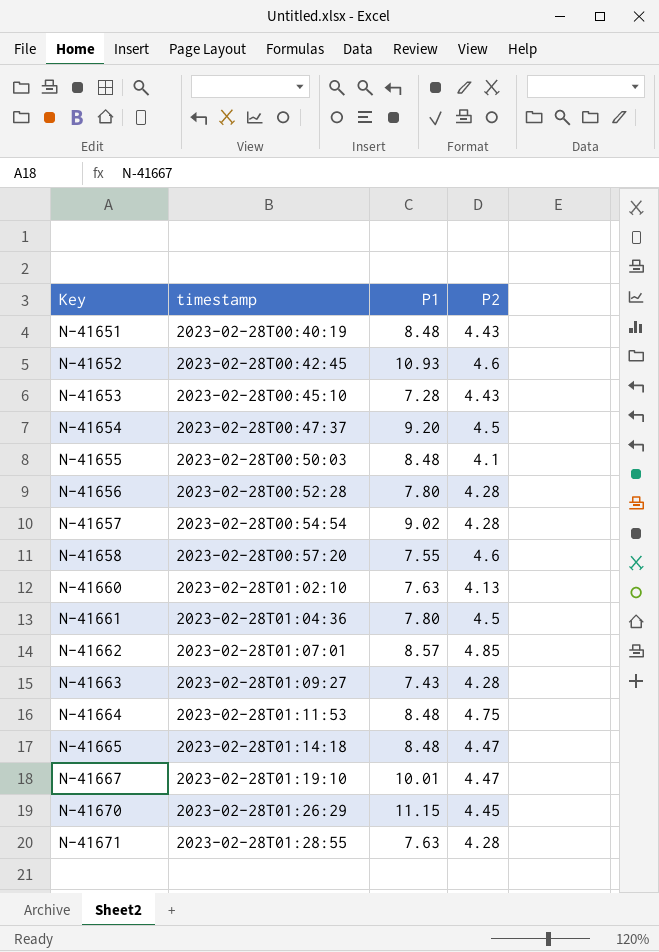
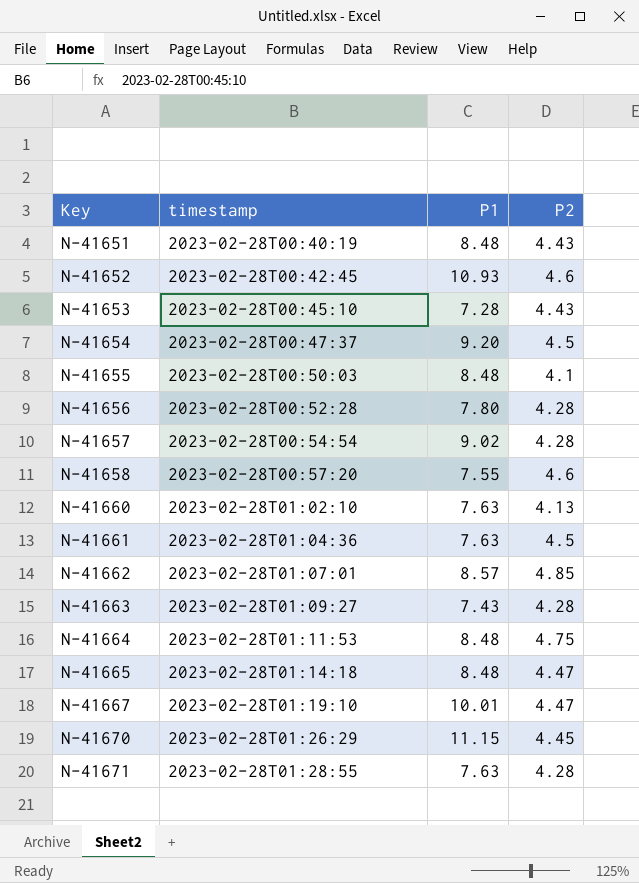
N-41661 | P1: 7.80 -> 7.63

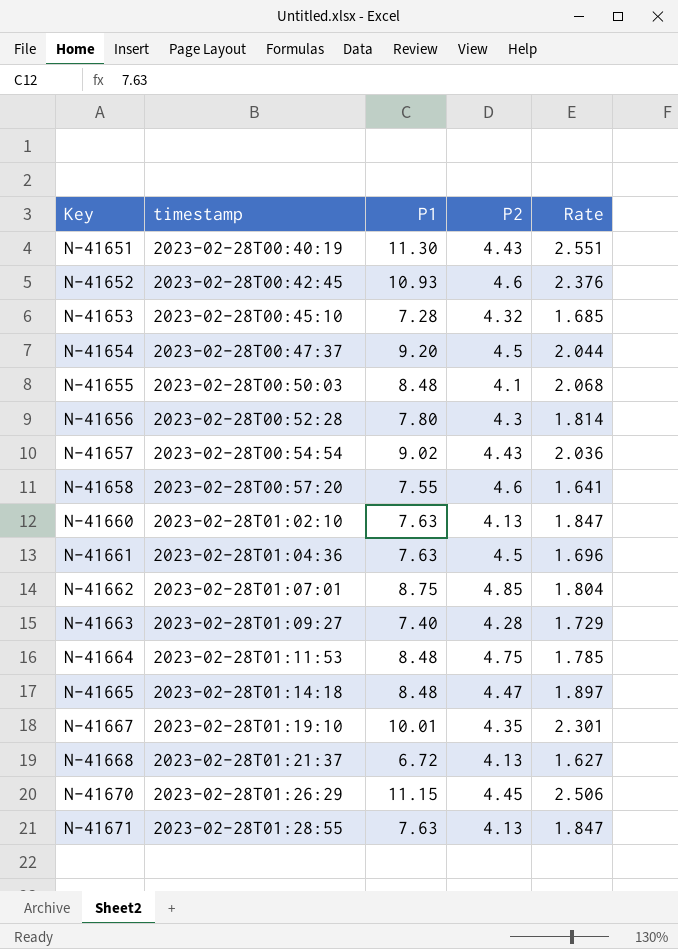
column Rate | formula: none -> [P1] / [P2]
N-41651 | P1: 8.48 -> 11.30
N-41653 | P2: 4.43 -> 4.32
N-41656 | P2: 4.28 -> 4.3
N-41657 | P2: 4.28 -> 4.43
N-41662 | P1: 8.57 -> 8.75
N-41663 | P1: 7.43 -> 7.40
N-41667 | P2: 4.47 -> 4.35
row N-41668: none -> 2023-02-28T01:21:37 | 6.72 | 4.13 | 1.627
N-41671 | P2: 4.28 -> 4.13

